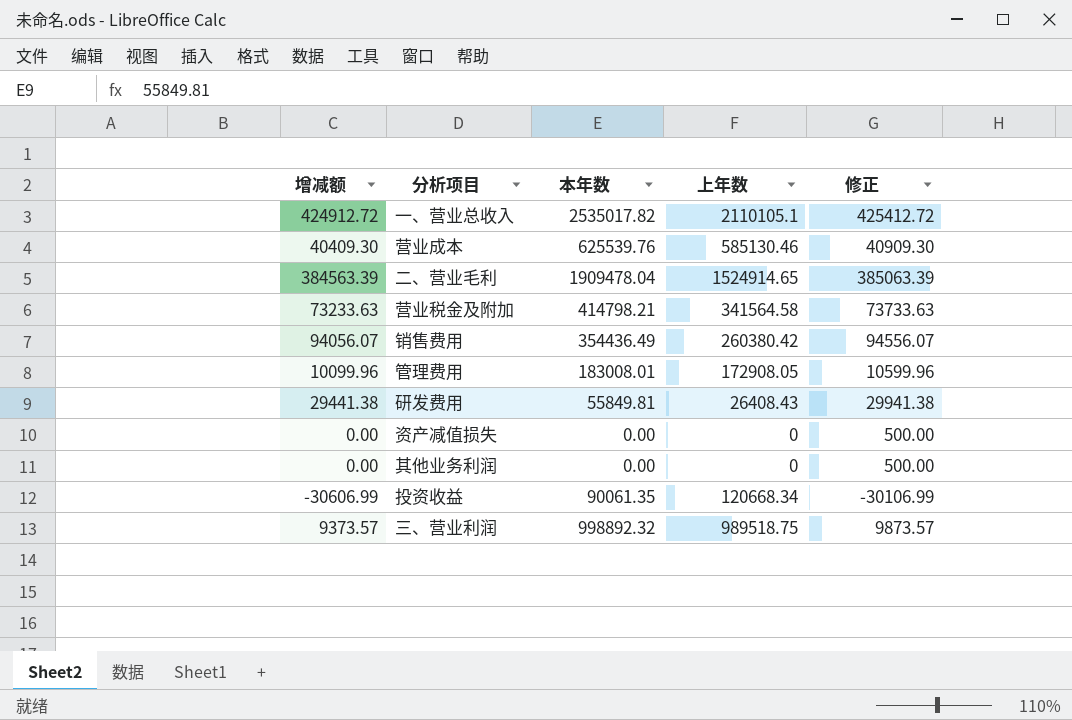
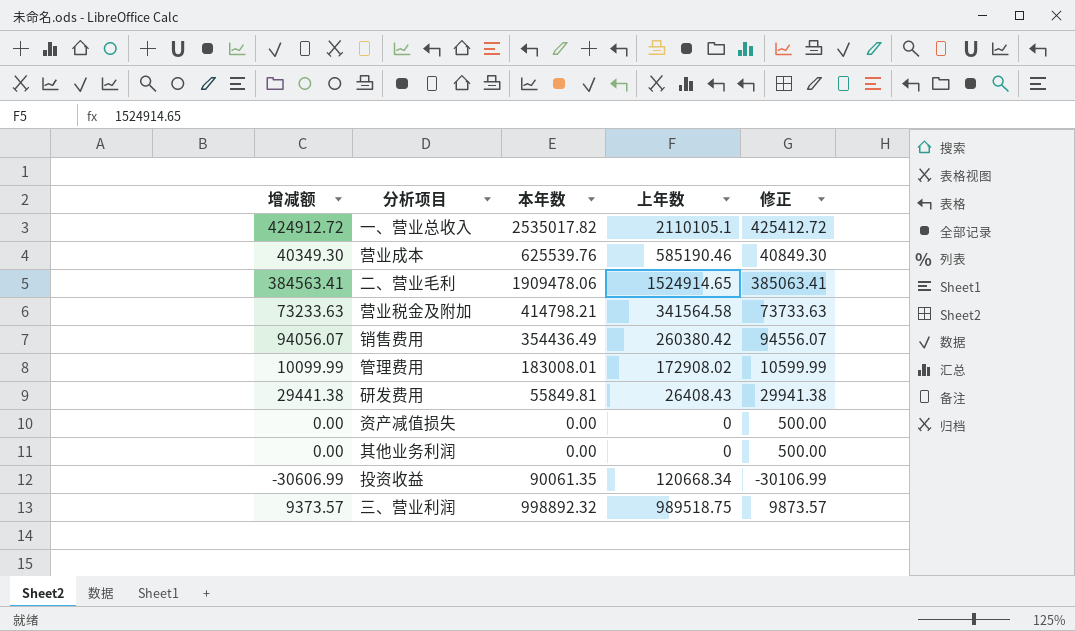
营业成本 | 增减额: 40409.30 -> 40349.30
营业成本 | 上年数: 585130.46 -> 585190.46
营业成本 | 修正: 40909.30 -> 40849.30
二、营业毛利 | 增减额: 384563.39 -> 384563.41
二、营业毛利 | 本年数: 1909478.04 -> 1909478.06
二、营业毛利 | 修正: 385063.39 -> 385063.41
管理费用 | 增减额: 10099.96 -> 10099.99
管理费用 | 上年数: 172908.05 -> 172908.02
管理费用 | 修正: 10599.96 -> 10599.99

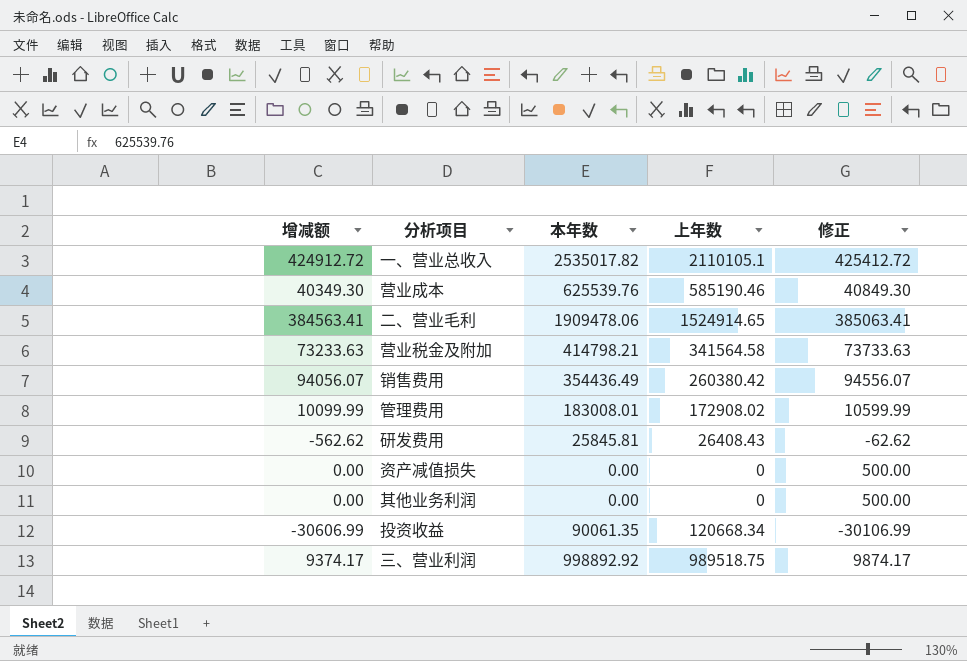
研发费用 | 增减额: 29441.38 -> -562.62
研发费用 | 本年数: 55849.81 -> 25845.81
研发费用 | 修正: 29941.38 -> -62.62
三、营业利润 | 增减额: 9373.57 -> 9374.17
三、营业利润 | 本年数: 998892.32 -> 998892.92
三、营业利润 | 修正: 9873.57 -> 9874.17

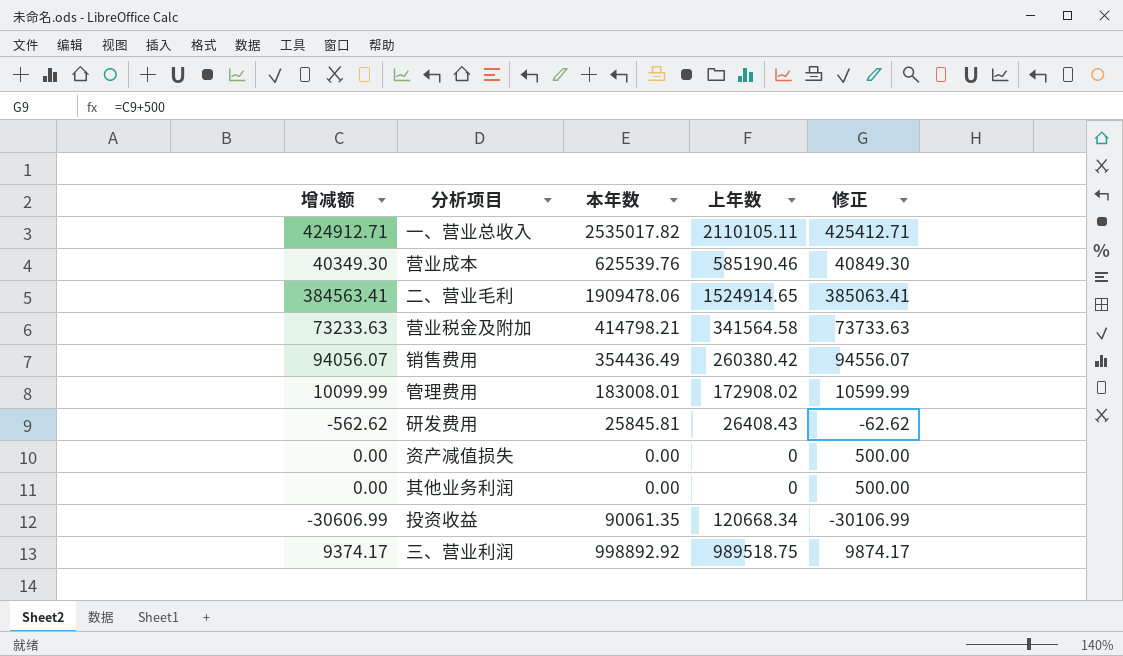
一、营业总收入 | 增减额: 424912.72 -> 424912.71
一、营业总收入 | 上年数: 2110105.1 -> 2110105.11
一、营业总收入 | 修正: 425412.72 -> 425412.71

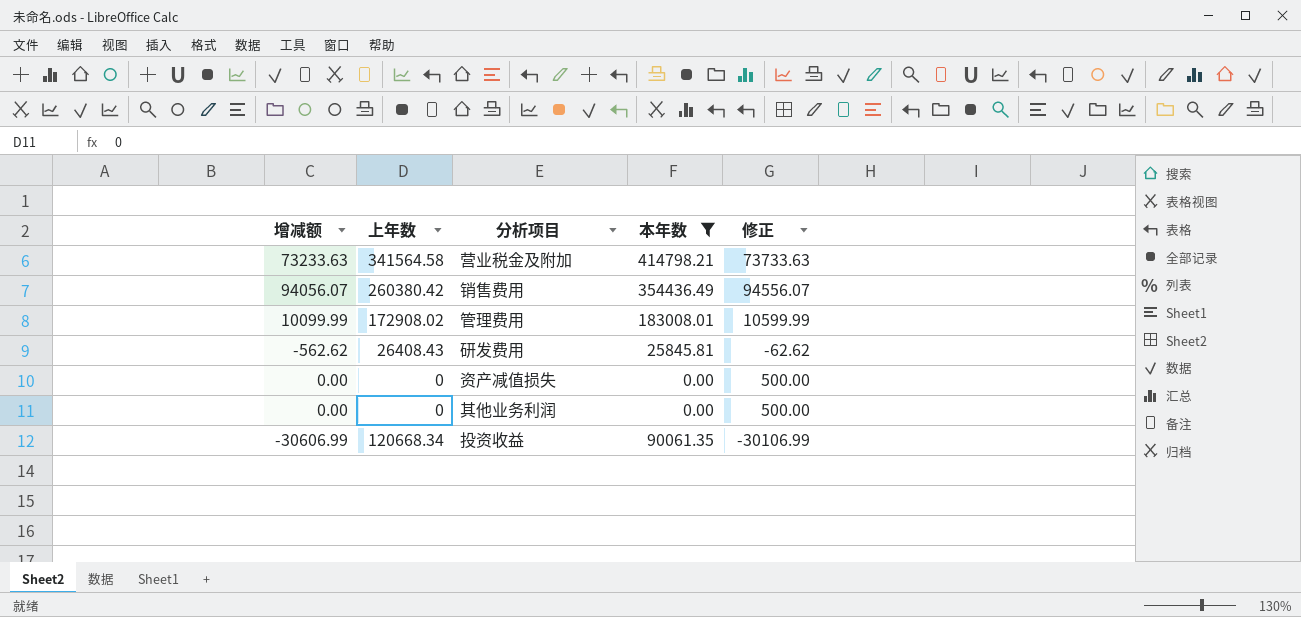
filter: none -> 本年数 <= 414798.21
column 上年数 | position: 4 -> 2

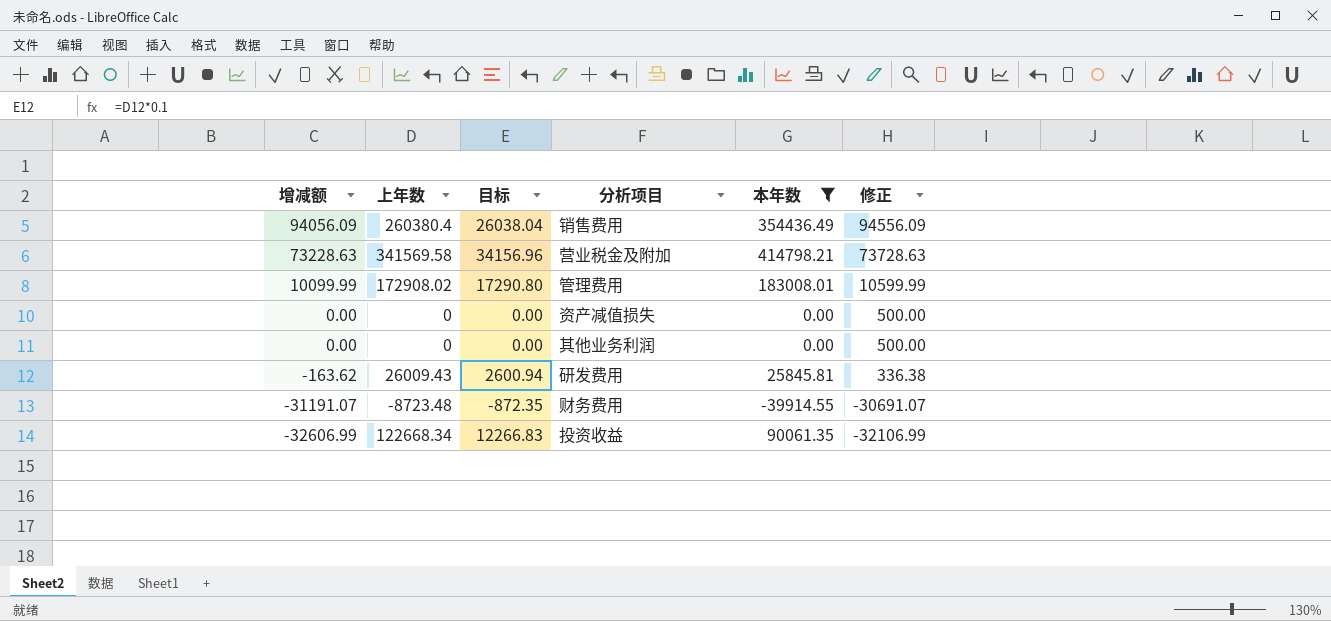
row order: none -> 增减额 descending
column 目标 | formula: none -> [上年数] * 0.1
销售费用 | 增减额: 94056.07 -> 94056.09
销售费用 | 上年数: 260380.42 -> 260380.4
销售费用 | 修正: 94556.07 -> 94556.09
营业税金及附加 | 增减额: 73233.63 -> 73228.63
营业税金及附加 | 上年数: 341564.58 -> 341569.58
营业税金及附加 | 修正: 73733.63 -> 73728.63
研发费用 | 增减额: -562.62 -> -163.62
研发费用 | 上年数: 26408.43 -> 26009.43
研发费用 | 修正: -62.62 -> 336.38
row 财务费用: none -> -31191.07 | -8723.48 | -872.35 | -39914.55 | -30691.07
投资收益 | 增减额: -30606.99 -> -32606.99
投资收益 | 上年数: 120668.34 -> 122668.34
投资收益 | 修正: -30106.99 -> -32106.99

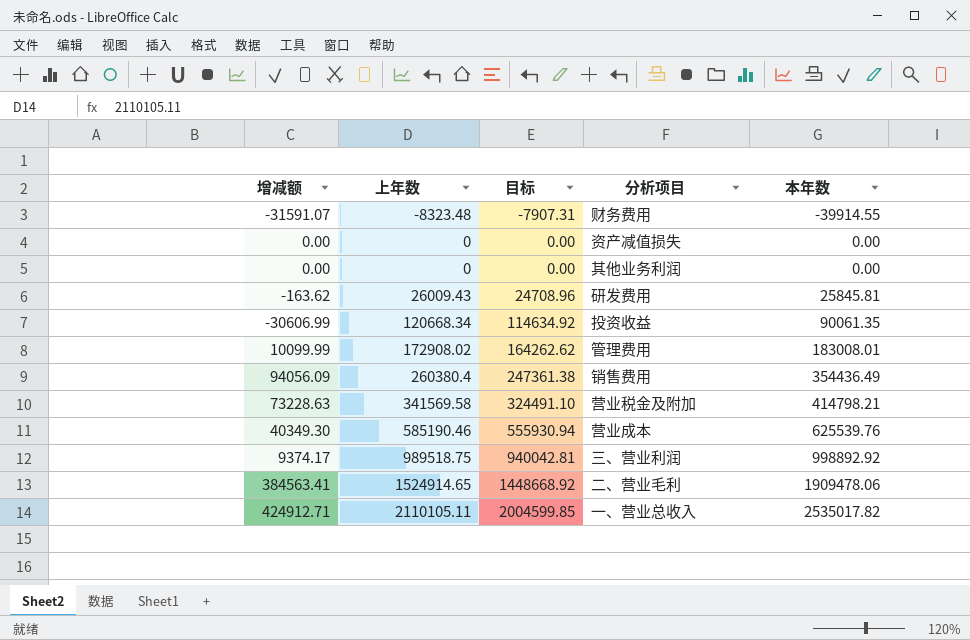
filter: 本年数 <= 414798.21 -> none
row order: 增减额 descending -> 上年数 ascending
column 修正 | formula: [增减额] + 500 -> none
column 目标 | formula: [上年数] * 0.1 -> [上年数] * 0.95
财务费用 | 增减额: -31191.07 -> -31591.07
财务费用 | 上年数: -8723.48 -> -8323.48
投资收益 | 增减额: -32606.99 -> -30606.99
投资收益 | 上年数: 122668.34 -> 120668.34

